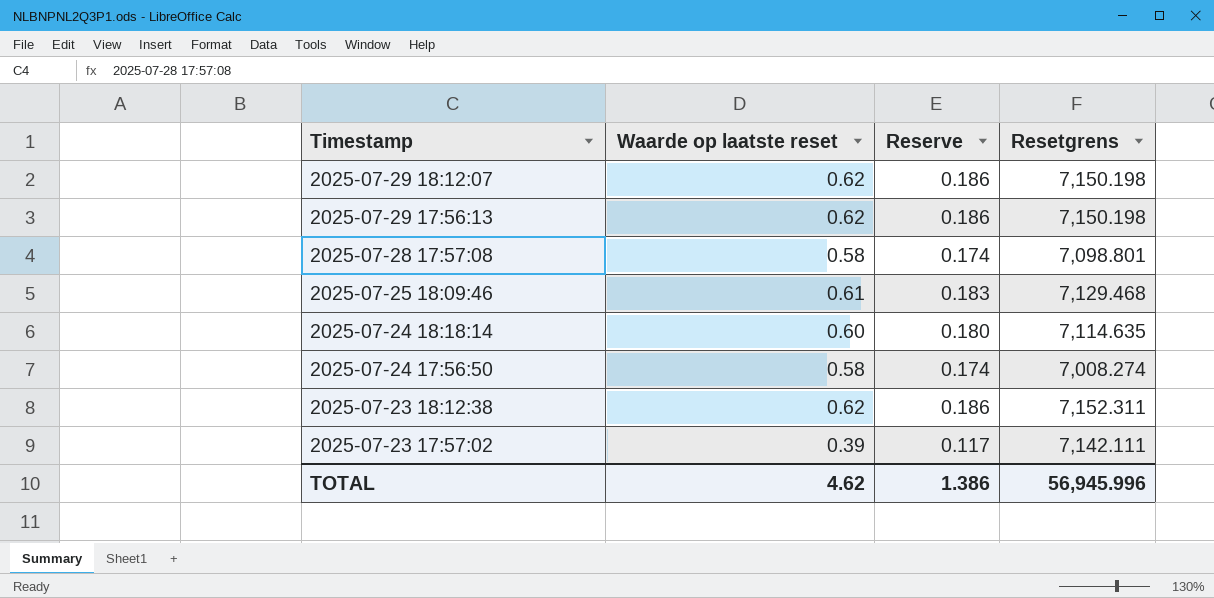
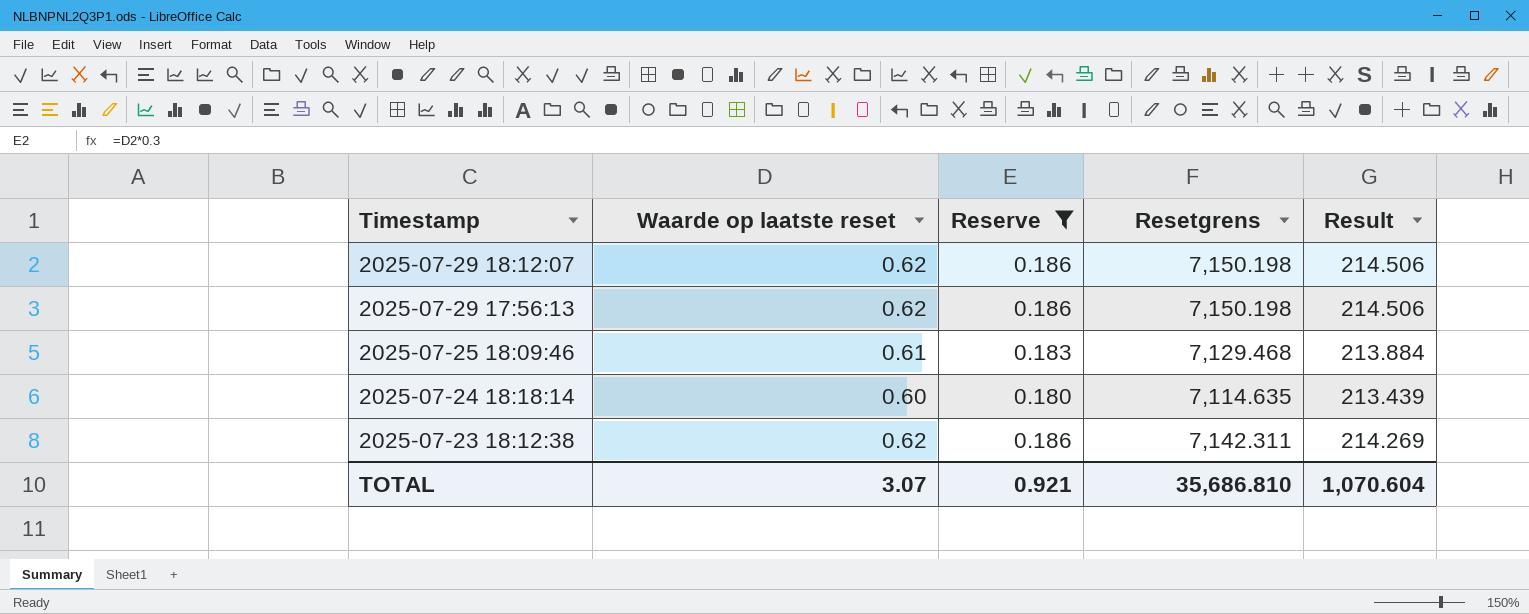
filter: none -> Reserve >= 0.180
column Result | formula: none -> [Resetgrens] * 0.03
2025-07-23 18:12:38 | Resetgrens: 7,152.311 -> 7,142.311
TOTAL | Waarde op laatste reset: 4.62 -> 3.07
TOTAL | Reserve: 1.386 -> 0.921
TOTAL | Resetgrens: 56,945.996 -> 35,686.810

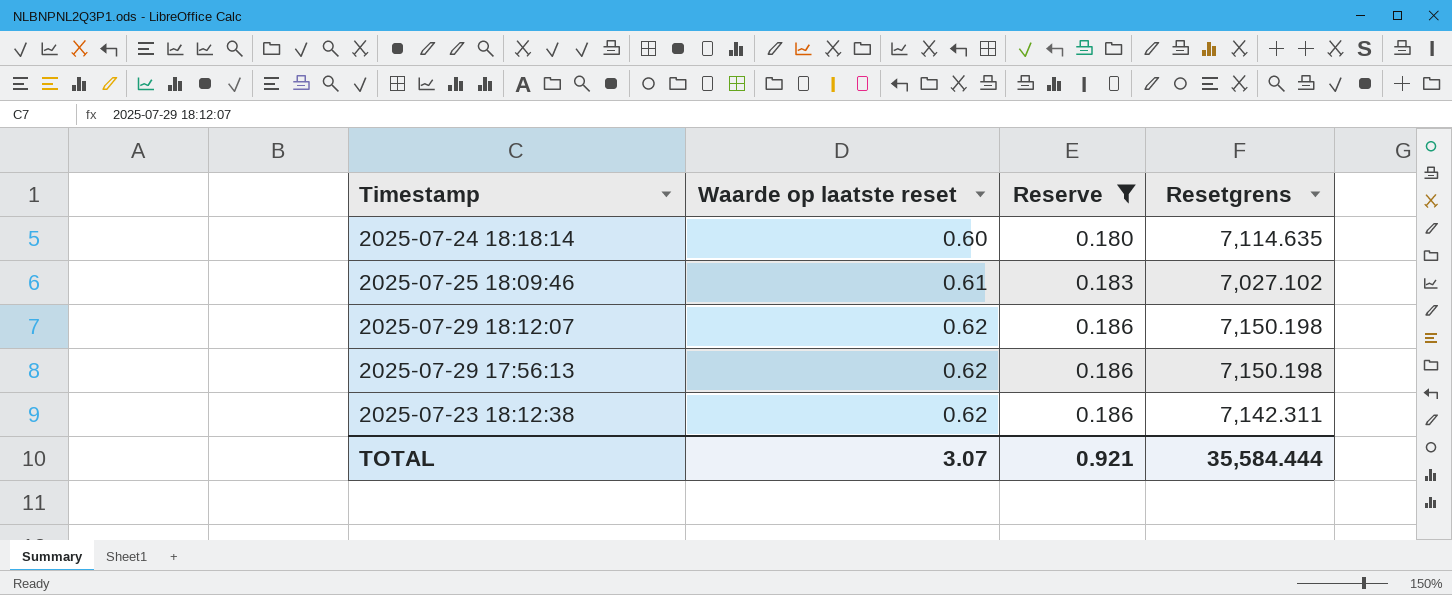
row order: Timestamp descending -> Waarde op laatste reset ascending
column Result | formula: [Resetgrens] * 0.03 -> none
2025-07-25 18:09:46 | Resetgrens: 7,129.468 -> 7,027.102
TOTAL | Resetgrens: 35,686.810 -> 35,584.444

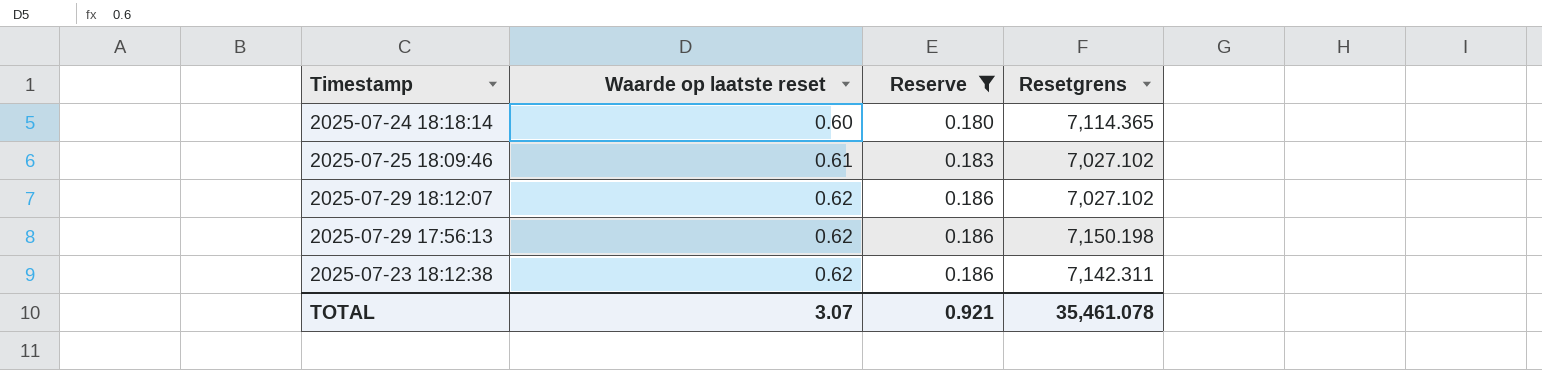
2025-07-24 18:18:14 | Resetgrens: 7,114.635 -> 7,114.365
2025-07-29 18:12:07 | Resetgrens: 7,150.198 -> 7,027.102
TOTAL | Resetgrens: 35,584.444 -> 35,461.078

